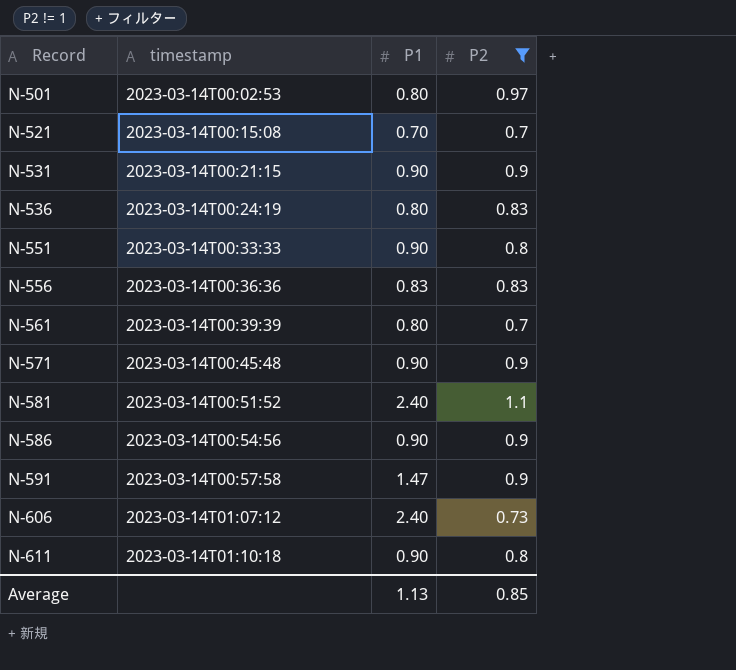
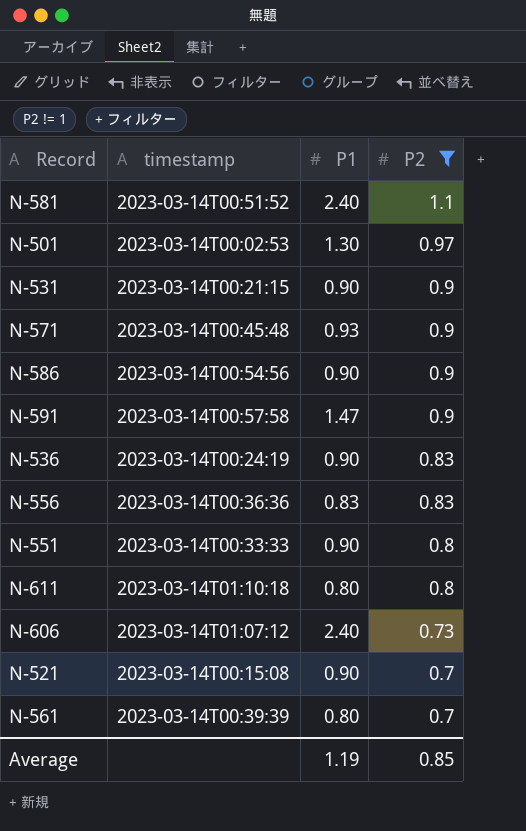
row order: Record ascending -> P2 descending
N-501 | P1: 0.80 -> 1.30
N-571 | P1: 0.90 -> 0.93
N-536 | P1: 0.80 -> 0.90
N-611 | P1: 0.90 -> 0.80
N-521 | P1: 0.70 -> 0.90
Average | P1: 1.13 -> 1.19

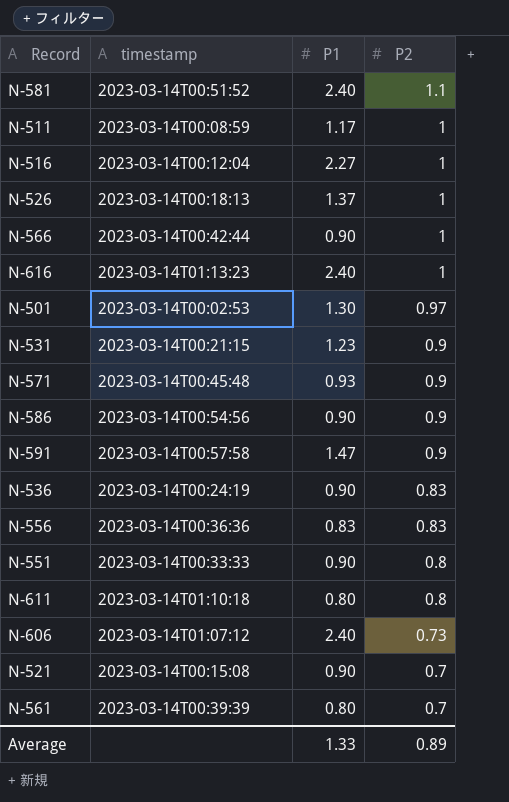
filter: P2 != 1 -> none
N-531 | P1: 0.90 -> 1.23
Average | P1: 1.19 -> 1.33
Average | P2: 0.85 -> 0.89

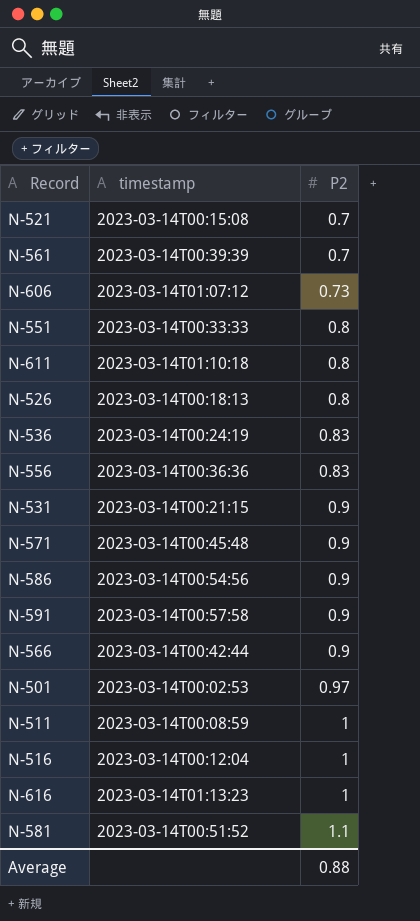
row order: P2 descending -> P2 ascending
column P1 | position: 3 -> none
N-526 | P2: 1 -> 0.8
N-566 | P2: 1 -> 0.9
Average | P2: 0.89 -> 0.88

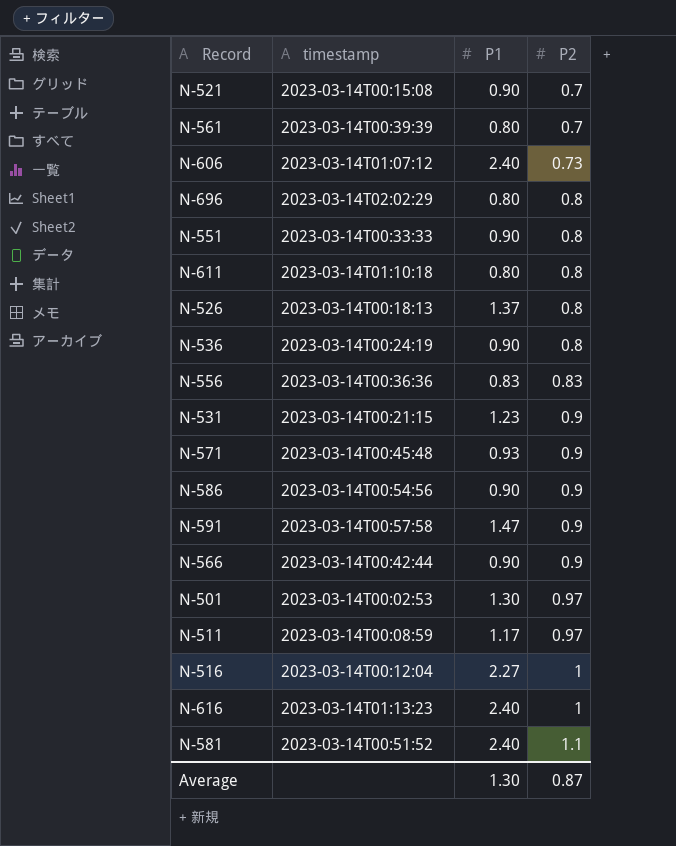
column P1 | position: none -> 3
row N-696: none -> 2023-03-14T02:02:29 | 0.80 | 0.8
N-536 | P2: 0.83 -> 0.8
N-511 | P2: 1 -> 0.97
Average | P2: 0.88 -> 0.87

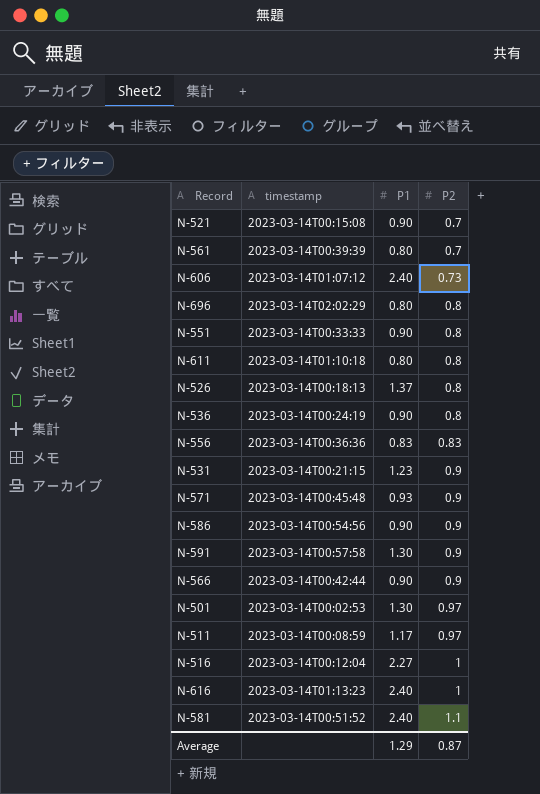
N-591 | P1: 1.47 -> 1.30
Average | P1: 1.30 -> 1.29

